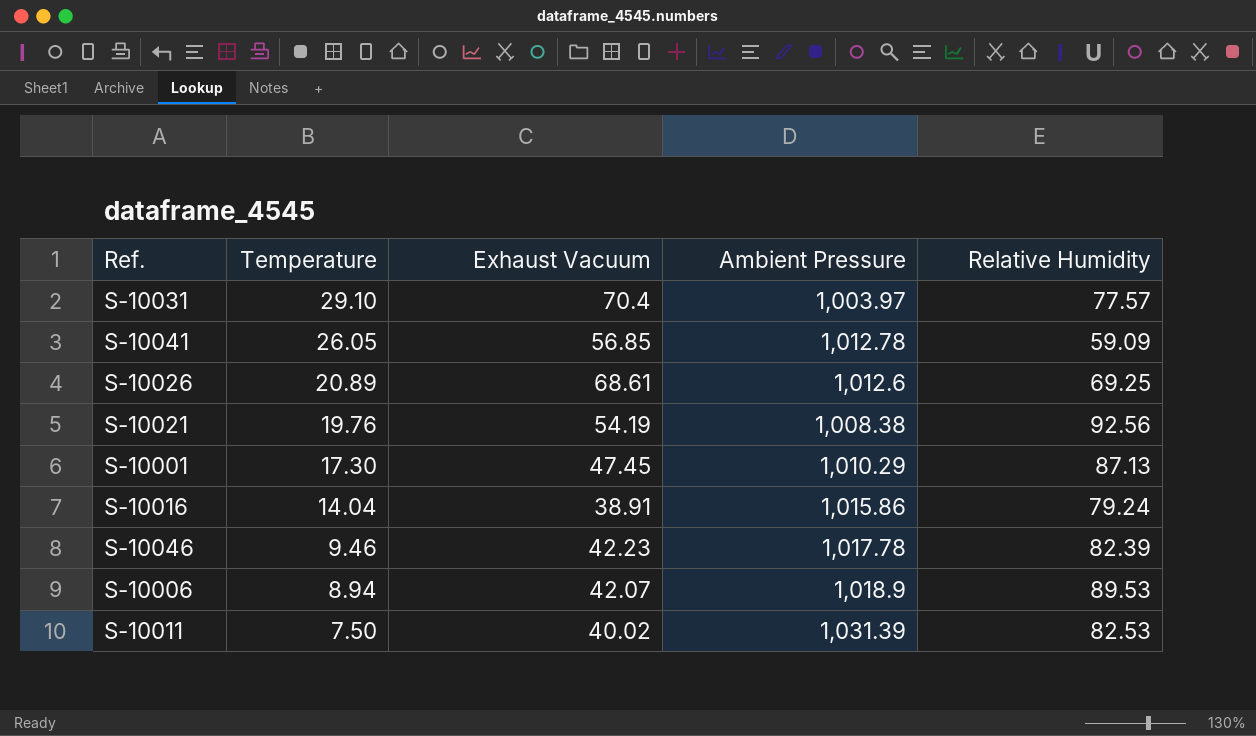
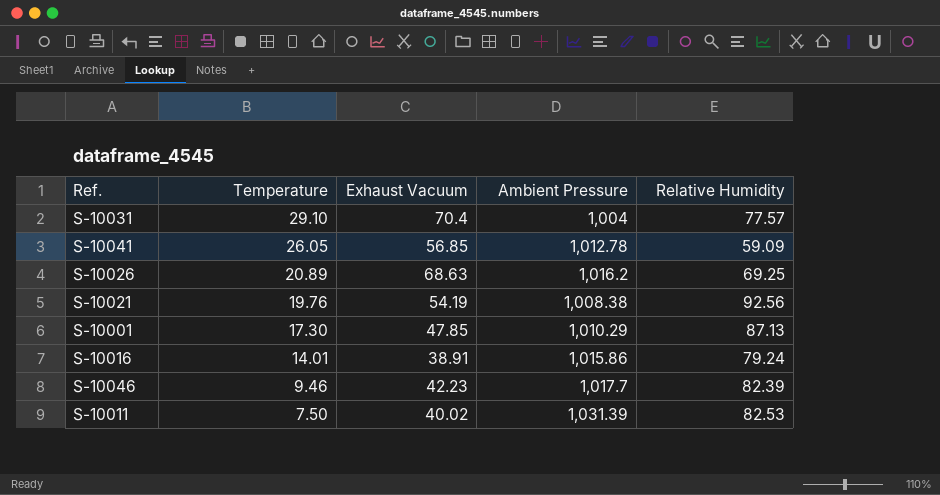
row S-10006: 8.94 | 42.07 | 1,018.9 | 89.53 -> none
S-10031 | Ambient Pressure: 1,003.97 -> 1,004
S-10026 | Exhaust Vacuum: 68.61 -> 68.63
S-10026 | Ambient Pressure: 1,012.6 -> 1,016.2
S-10001 | Exhaust Vacuum: 47.45 -> 47.85
S-10016 | Temperature: 14.04 -> 14.01
S-10046 | Ambient Pressure: 1,017.78 -> 1,017.7

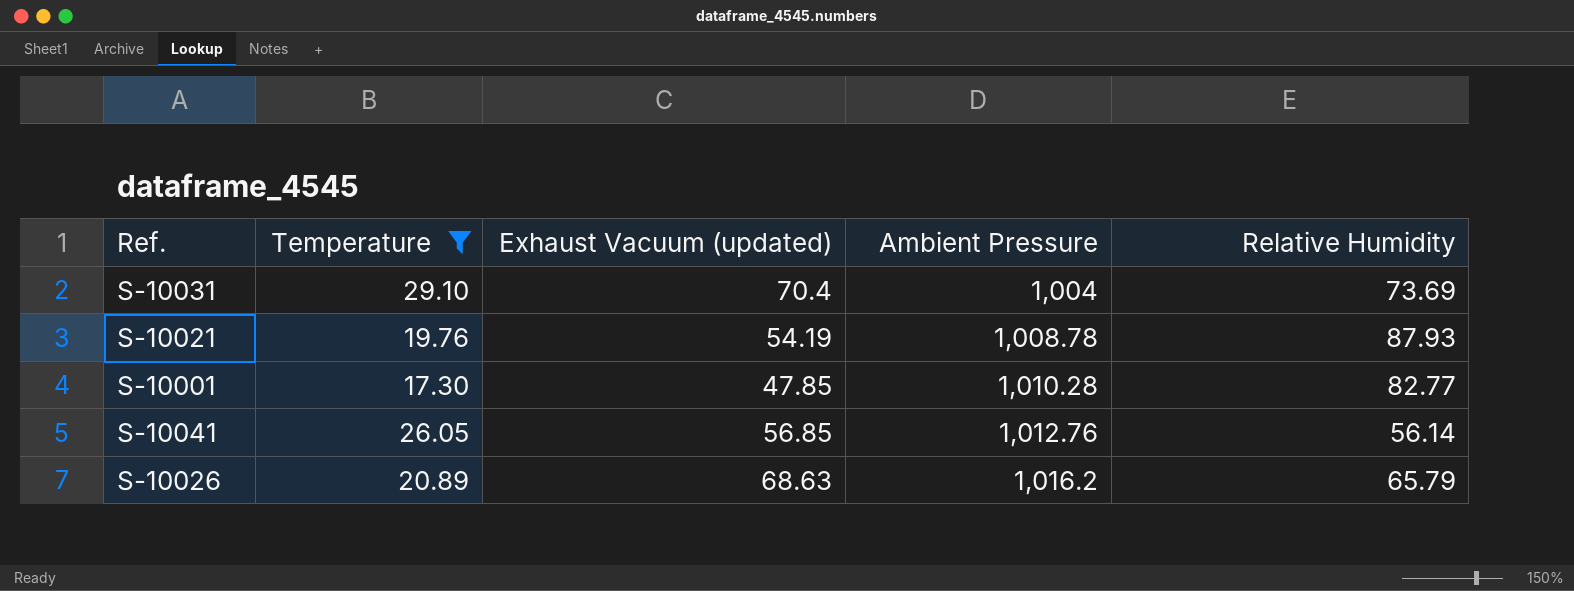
filter: none -> Temperature >= 17.30
row order: Temperature descending -> Ambient Pressure ascending
column name: Exhaust Vacuum -> Exhaust Vacuum (updated)
S-10031 | Relative Humidity: 77.57 -> 73.69
S-10021 | Ambient Pressure: 1,008.38 -> 1,008.78
S-10021 | Relative Humidity: 92.56 -> 87.93
S-10001 | Ambient Pressure: 1,010.29 -> 1,010.28
S-10001 | Relative Humidity: 87.13 -> 82.77
S-10041 | Ambient Pressure: 1,012.78 -> 1,012.76
S-10041 | Relative Humidity: 59.09 -> 56.14
S-10026 | Relative Humidity: 69.25 -> 65.79

